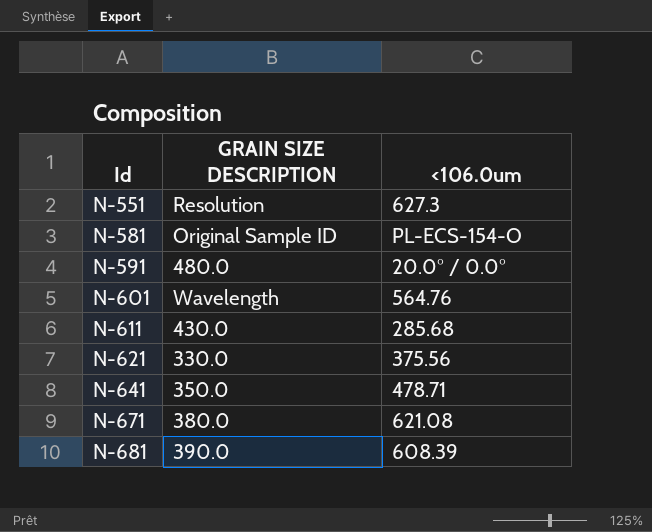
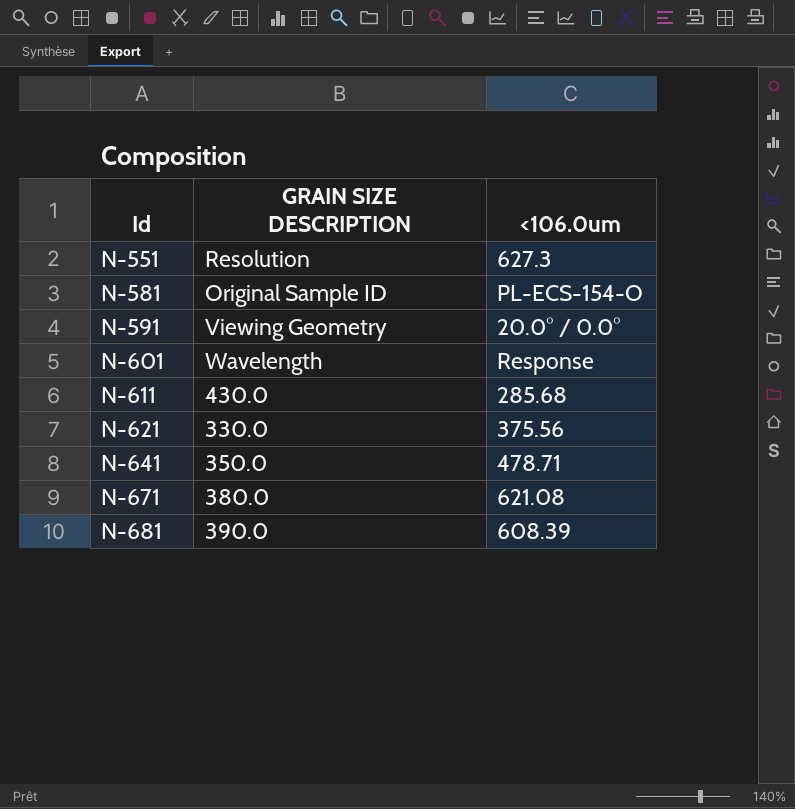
N-591 | GRAIN SIZE DESCRIPTION: 480.0 -> Viewing Geometry
N-601 | <106.0um: 564.76 -> Response

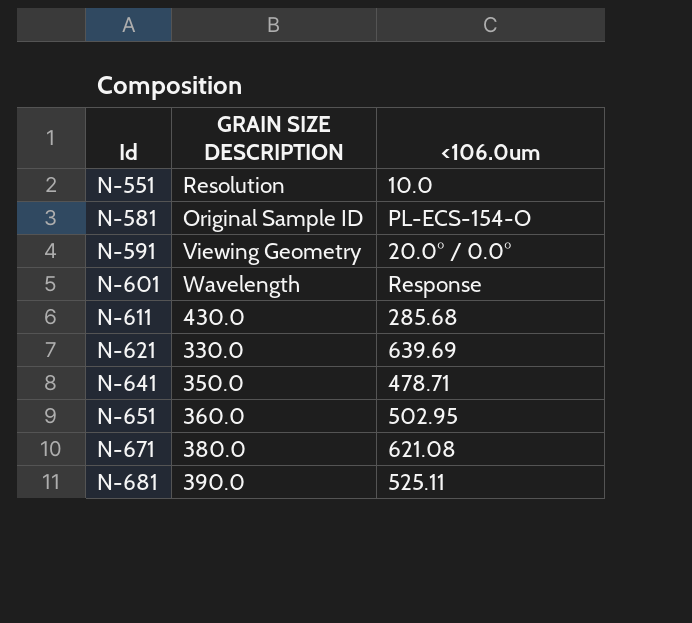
N-551 | <106.0um: 627.3 -> 10.0
N-621 | <106.0um: 375.56 -> 639.69
row N-651: none -> 360.0 | 502.95
N-681 | <106.0um: 608.39 -> 525.11

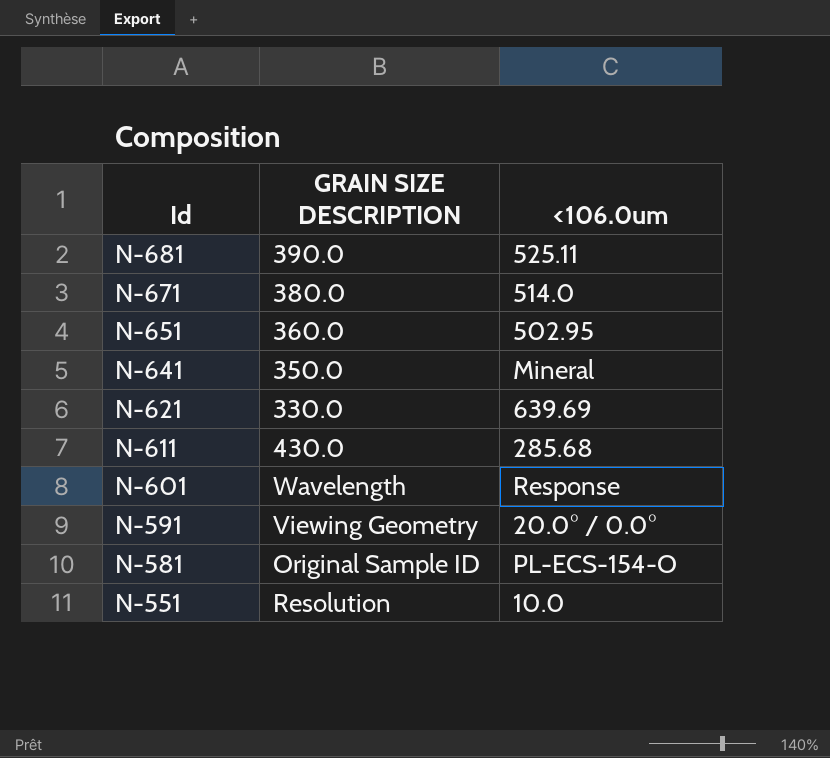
row order: Id ascending -> Id descending
N-671 | <106.0um: 621.08 -> 514.0
N-641 | <106.0um: 478.71 -> Mineral

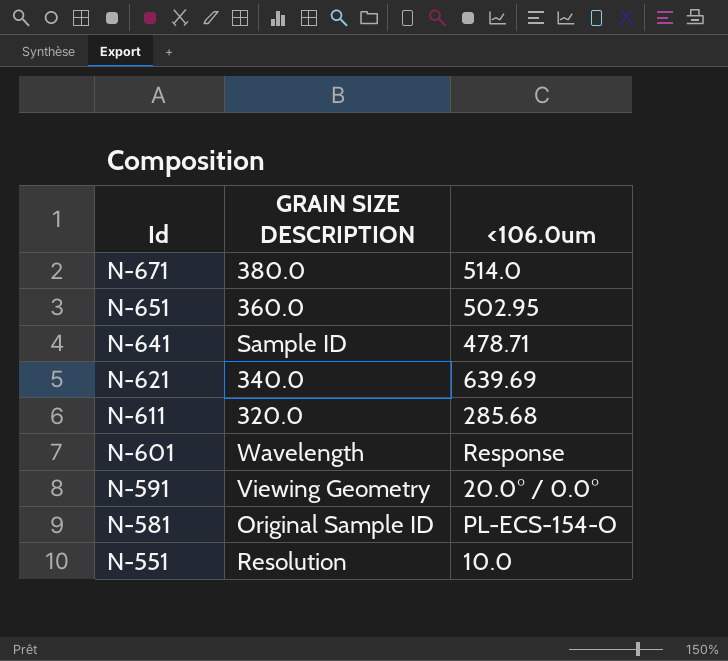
row N-681: 390.0 | 525.11 -> none
N-641 | GRAIN SIZE DESCRIPTION: 350.0 -> Sample ID
N-641 | <106.0um: Mineral -> 478.71
N-621 | GRAIN SIZE DESCRIPTION: 330.0 -> 340.0
N-611 | GRAIN SIZE DESCRIPTION: 430.0 -> 320.0

